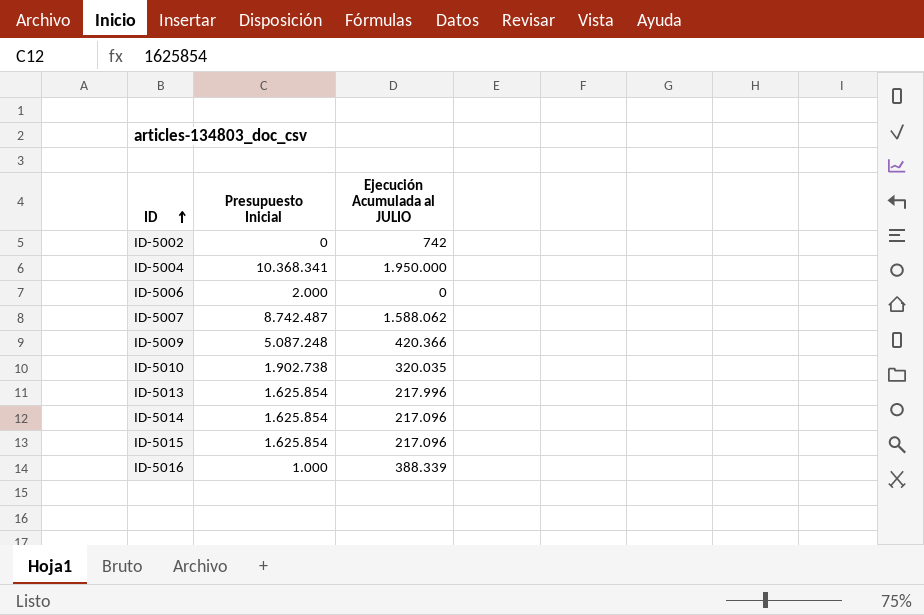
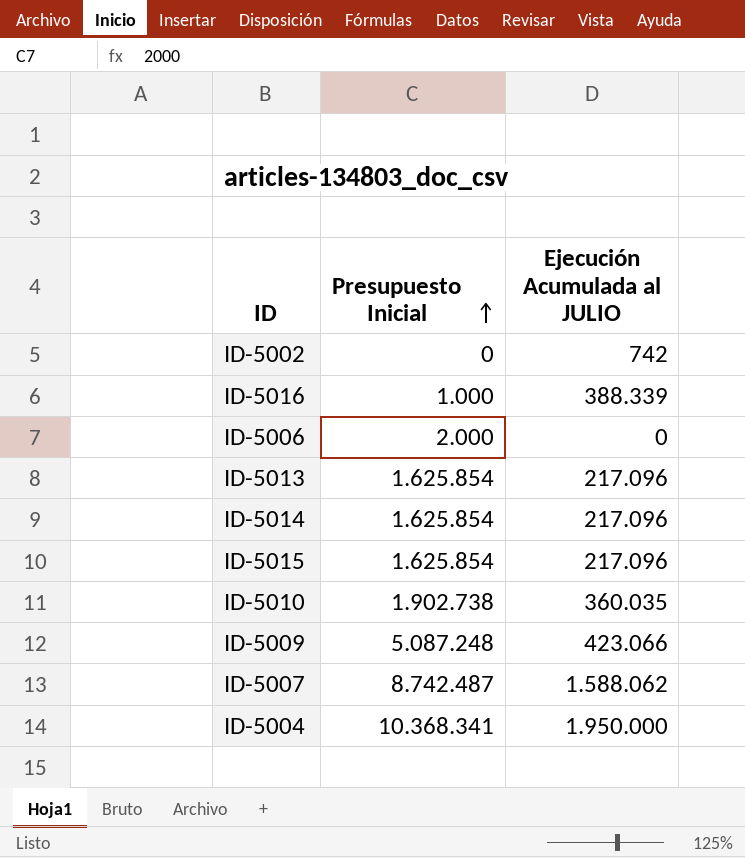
row order: ID ascending -> Presupuesto Inicial ascending
ID-5013 | Ejecución Acumulada al JULIO: 217.996 -> 217.096
ID-5010 | Ejecución Acumulada al JULIO: 320.035 -> 360.035
ID-5009 | Ejecución Acumulada al JULIO: 420.366 -> 423.066

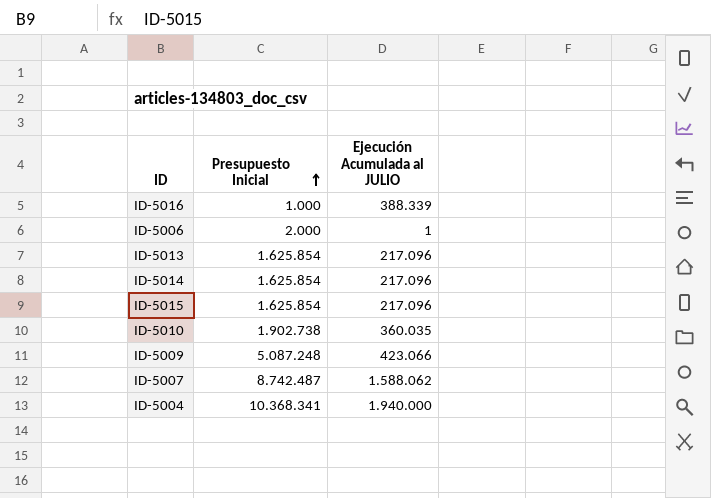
row ID-5002: 0 | 742 -> none
ID-5006 | Ejecución Acumulada al JULIO: 0 -> 1
ID-5004 | Ejecución Acumulada al JULIO: 1.950.000 -> 1.940.000

